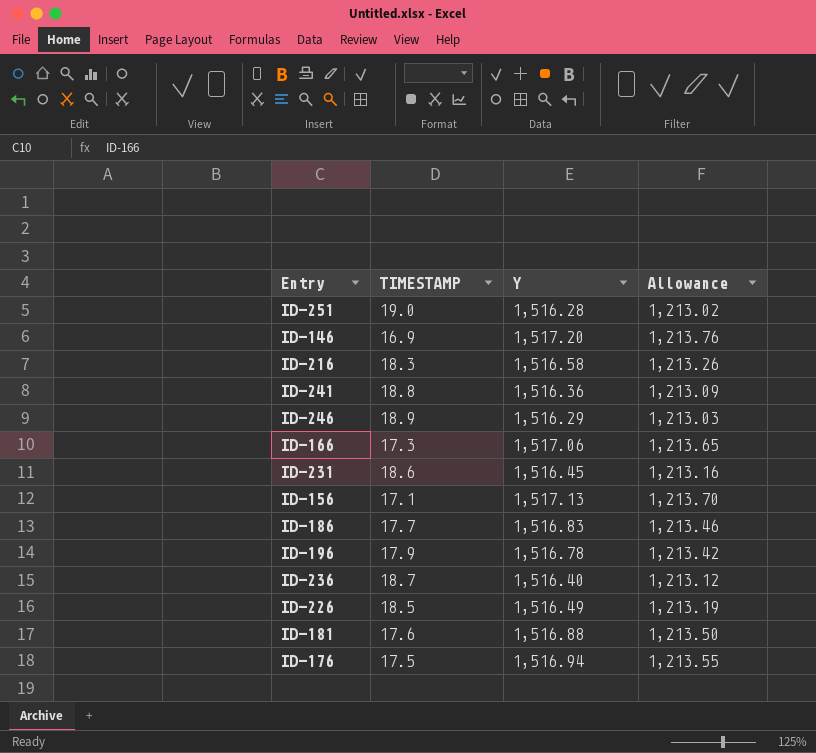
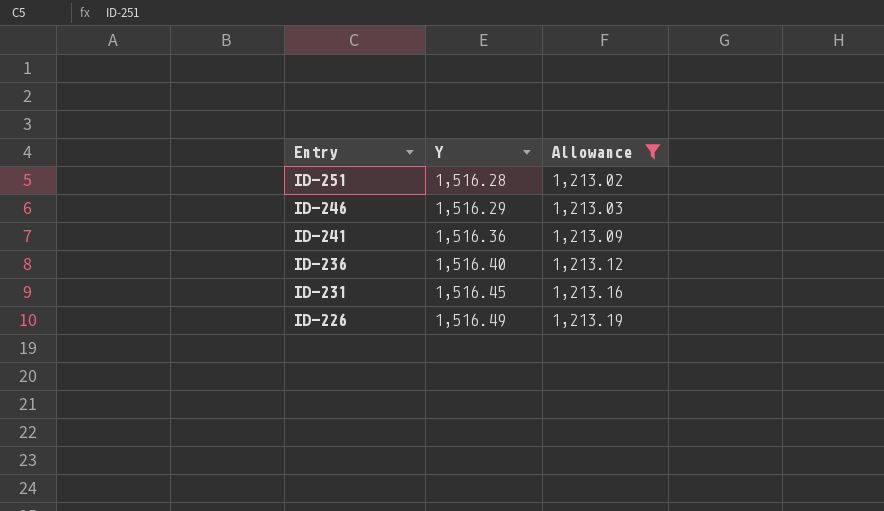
filter: none -> Allowance <= 1,213.19
row order: none -> Entry descending
column TIMESTAMP | position: 2 -> none

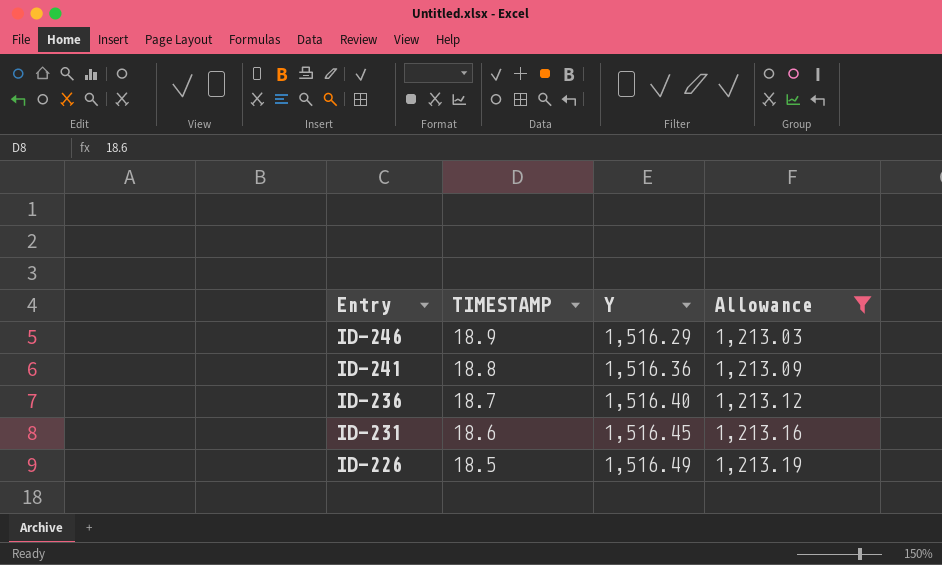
column TIMESTAMP | position: none -> 2
row ID-251: 1,516.28 | 1,213.02 -> none

